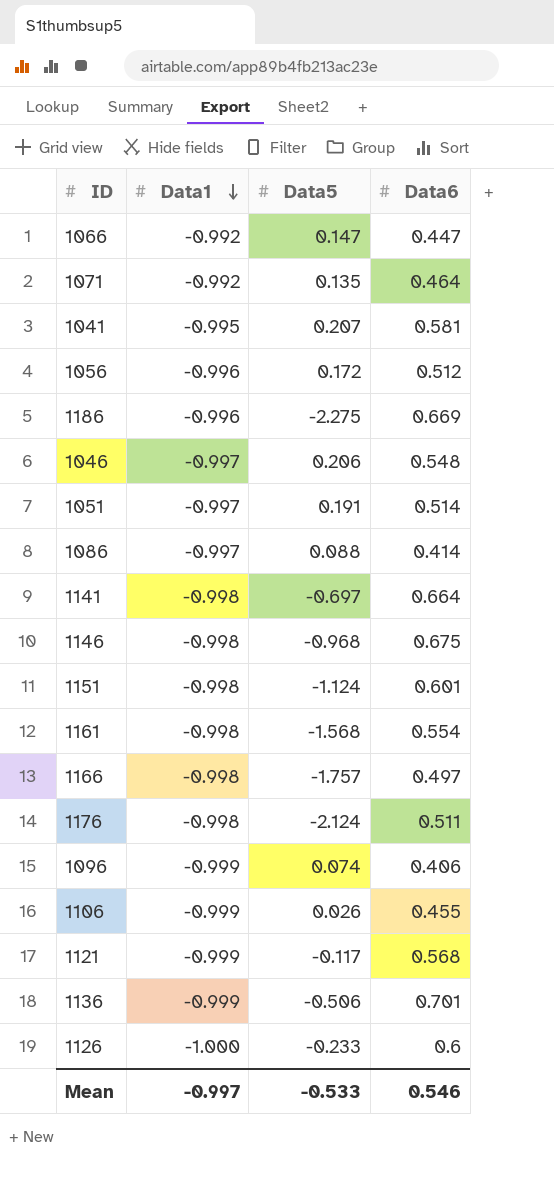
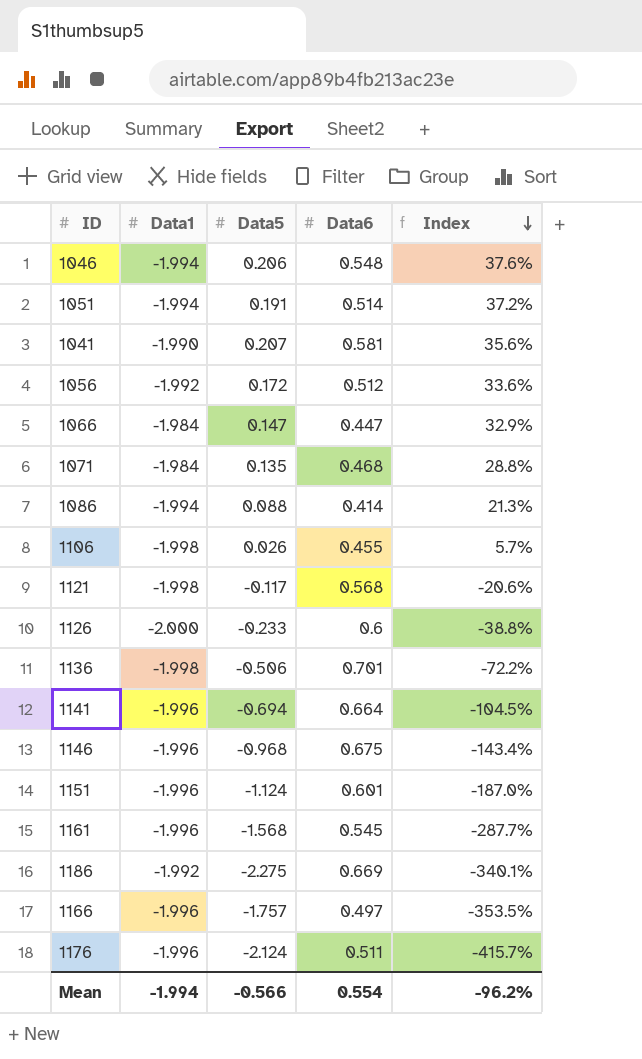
row order: Data1 descending -> Index descending
column Index | formula: none -> [Data5] / [Data6]
row 1096: -0.999 | 0.074 | 0.406 -> none
1046 | Data1: -0.997 -> -1.994
1051 | Data1: -0.997 -> -1.994
1041 | Data1: -0.995 -> -1.990
1056 | Data1: -0.996 -> -1.992
1066 | Data1: -0.992 -> -1.984
1071 | Data1: -0.992 -> -1.984
1071 | Data6: 0.464 -> 0.468
1086 | Data1: -0.997 -> -1.994
1106 | Data1: -0.999 -> -1.998
1121 | Data1: -0.999 -> -1.998
1126 | Data1: -1.000 -> -2.000
1136 | Data1: -0.999 -> -1.998
1141 | Data1: -0.998 -> -1.996
1141 | Data5: -0.697 -> -0.694
1146 | Data1: -0.998 -> -1.996
1151 | Data1: -0.998 -> -1.996
1161 | Data1: -0.998 -> -1.996
1161 | Data6: 0.554 -> 0.545
1186 | Data1: -0.996 -> -1.992
1166 | Data1: -0.998 -> -1.996
1176 | Data1: -0.998 -> -1.996
Mean | Data1: -0.997 -> -1.994
Mean | Data5: -0.533 -> -0.566
Mean | Data6: 0.546 -> 0.554

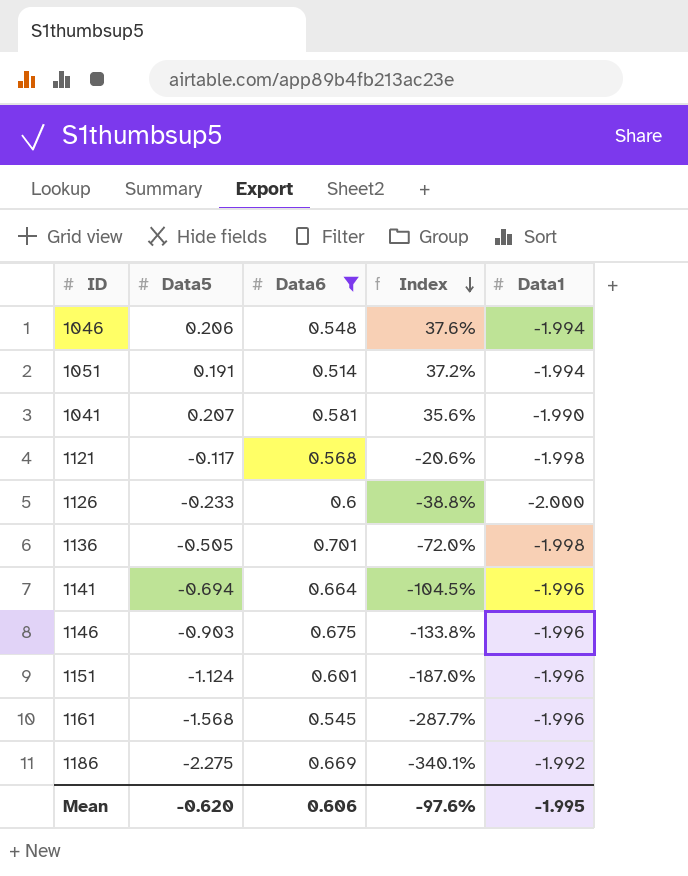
filter: none -> Data6 >= 0.514
column Data1 | position: 2 -> 5
1136 | Data5: -0.506 -> -0.505
1136 | Index: -72.2% -> -72.0%
1146 | Data5: -0.968 -> -0.903
1146 | Index: -143.4% -> -133.8%
Mean | Data5: -0.566 -> -0.620
Mean | Data6: 0.554 -> 0.606
Mean | Index: -96.2% -> -97.6%
Mean | Data1: -1.994 -> -1.995

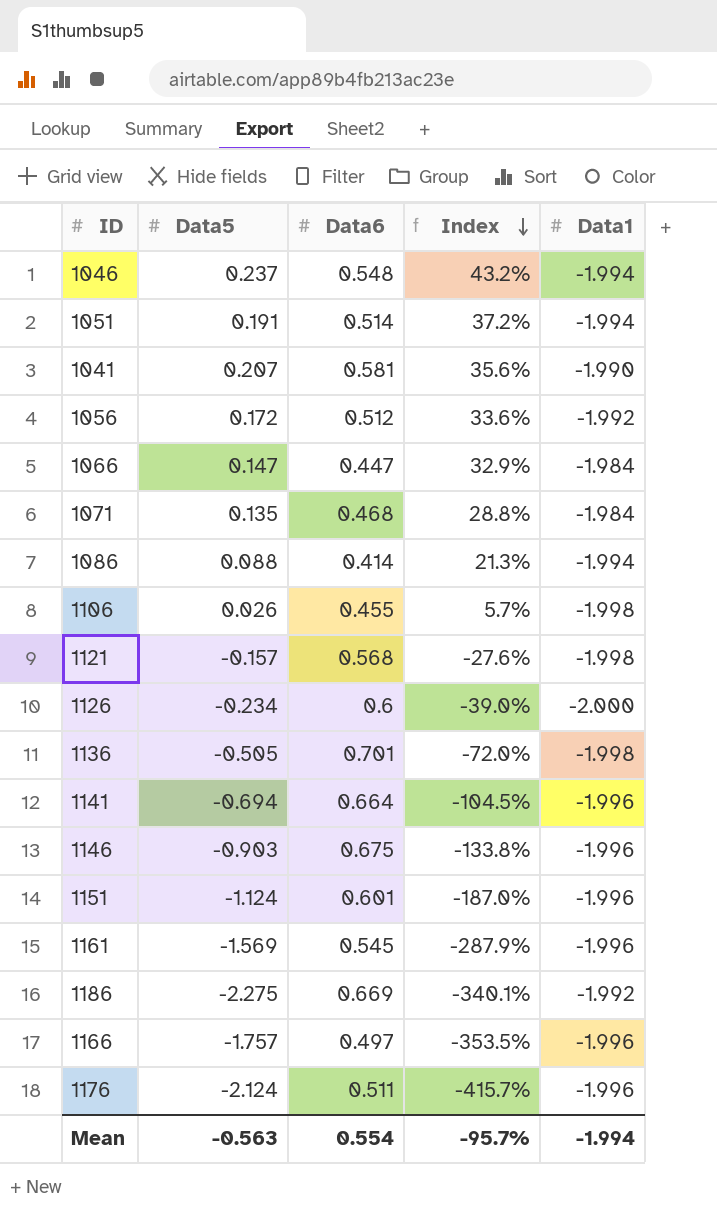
filter: Data6 >= 0.514 -> none
1046 | Data5: 0.206 -> 0.237
1046 | Index: 37.6% -> 43.2%
1121 | Data5: -0.117 -> -0.157
1121 | Index: -20.6% -> -27.6%
1126 | Data5: -0.233 -> -0.234
1126 | Index: -38.8% -> -39.0%
1161 | Data5: -1.568 -> -1.569
1161 | Index: -287.7% -> -287.9%
Mean | Data5: -0.620 -> -0.563
Mean | Data6: 0.606 -> 0.554
Mean | Index: -97.6% -> -95.7%
Mean | Data1: -1.995 -> -1.994

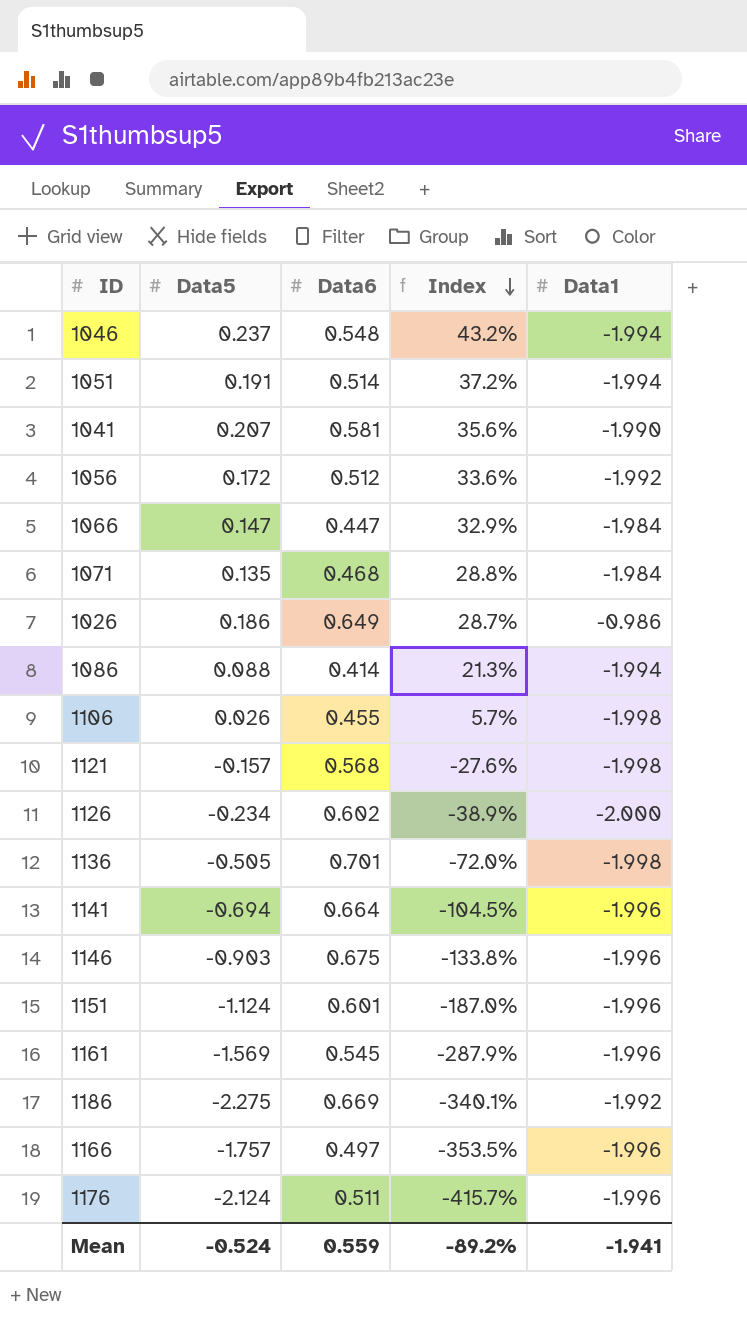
row 1026: none -> 0.186 | 0.649 | 28.7% | -0.986
1126 | Data6: 0.6 -> 0.602
1126 | Index: -39.0% -> -38.9%
Mean | Data5: -0.563 -> -0.524
Mean | Data6: 0.554 -> 0.559
Mean | Index: -95.7% -> -89.2%
Mean | Data1: -1.994 -> -1.941

